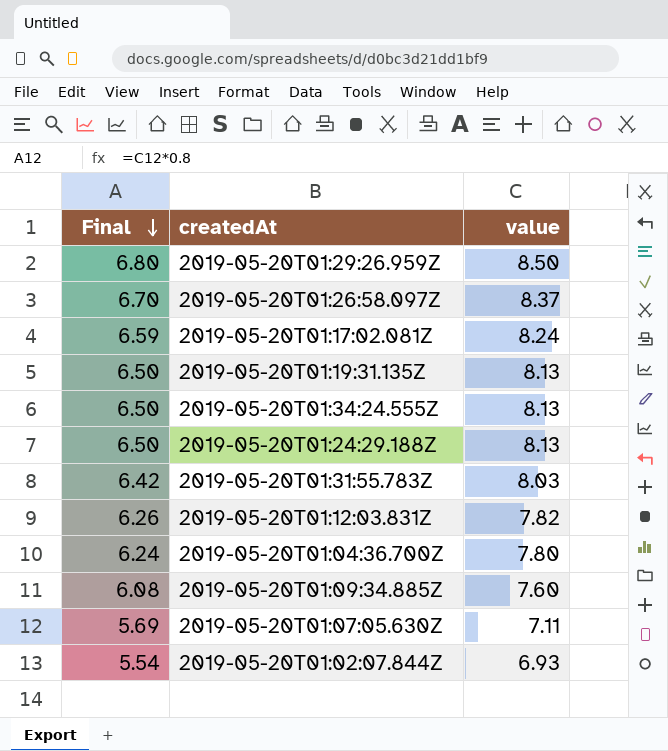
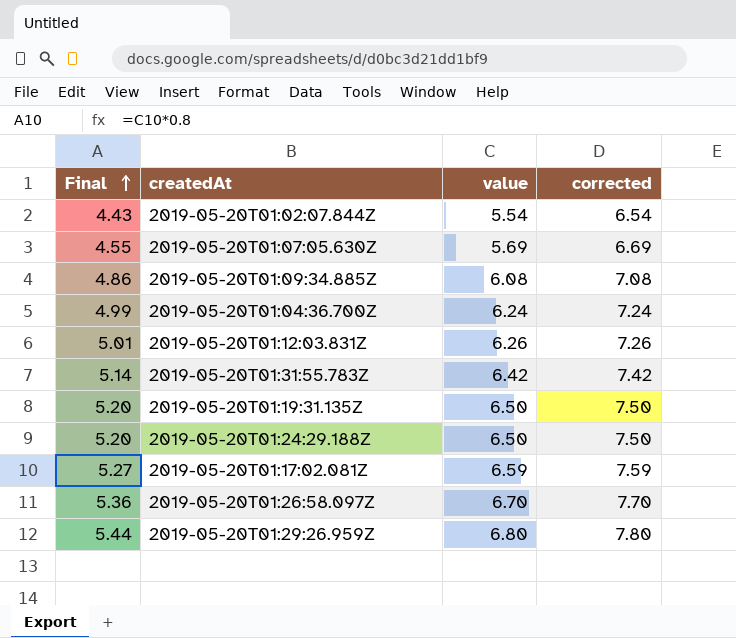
row order: Final descending -> Final ascending
column corrected | formula: none -> [value] + 1
row 2019-05-20T01:34:24.555Z: 6.50 | 8.13 -> none
2019-05-20T01:02:07.844Z | Final: 5.54 -> 4.43
2019-05-20T01:02:07.844Z | value: 6.93 -> 5.54
2019-05-20T01:07:05.630Z | Final: 5.69 -> 4.55
2019-05-20T01:07:05.630Z | value: 7.11 -> 5.69
2019-05-20T01:09:34.885Z | Final: 6.08 -> 4.86
2019-05-20T01:09:34.885Z | value: 7.60 -> 6.08
2019-05-20T01:04:36.700Z | Final: 6.24 -> 4.99
2019-05-20T01:04:36.700Z | value: 7.80 -> 6.24
2019-05-20T01:12:03.831Z | Final: 6.26 -> 5.01
2019-05-20T01:12:03.831Z | value: 7.82 -> 6.26
2019-05-20T01:31:55.783Z | Final: 6.42 -> 5.14
2019-05-20T01:31:55.783Z | value: 8.03 -> 6.42
2019-05-20T01:19:31.135Z | Final: 6.50 -> 5.20
2019-05-20T01:19:31.135Z | value: 8.13 -> 6.50
2019-05-20T01:24:29.188Z | Final: 6.50 -> 5.20
2019-05-20T01:24:29.188Z | value: 8.13 -> 6.50
2019-05-20T01:17:02.081Z | Final: 6.59 -> 5.27
2019-05-20T01:17:02.081Z | value: 8.24 -> 6.59
2019-05-20T01:26:58.097Z | Final: 6.70 -> 5.36
2019-05-20T01:26:58.097Z | value: 8.37 -> 6.70
2019-05-20T01:29:26.959Z | Final: 6.80 -> 5.44
2019-05-20T01:29:26.959Z | value: 8.50 -> 6.80

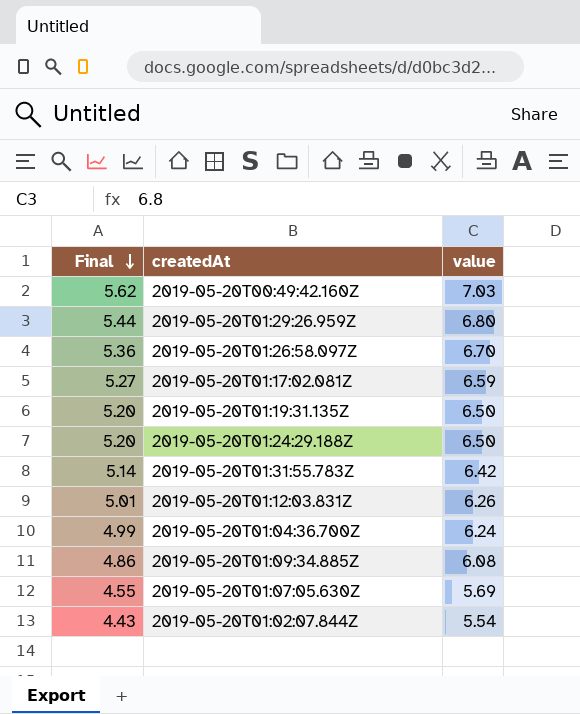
row order: Final ascending -> Final descending
column corrected | formula: [value] + 1 -> none
row 2019-05-20T00:49:42.160Z: none -> 5.62 | 7.03

